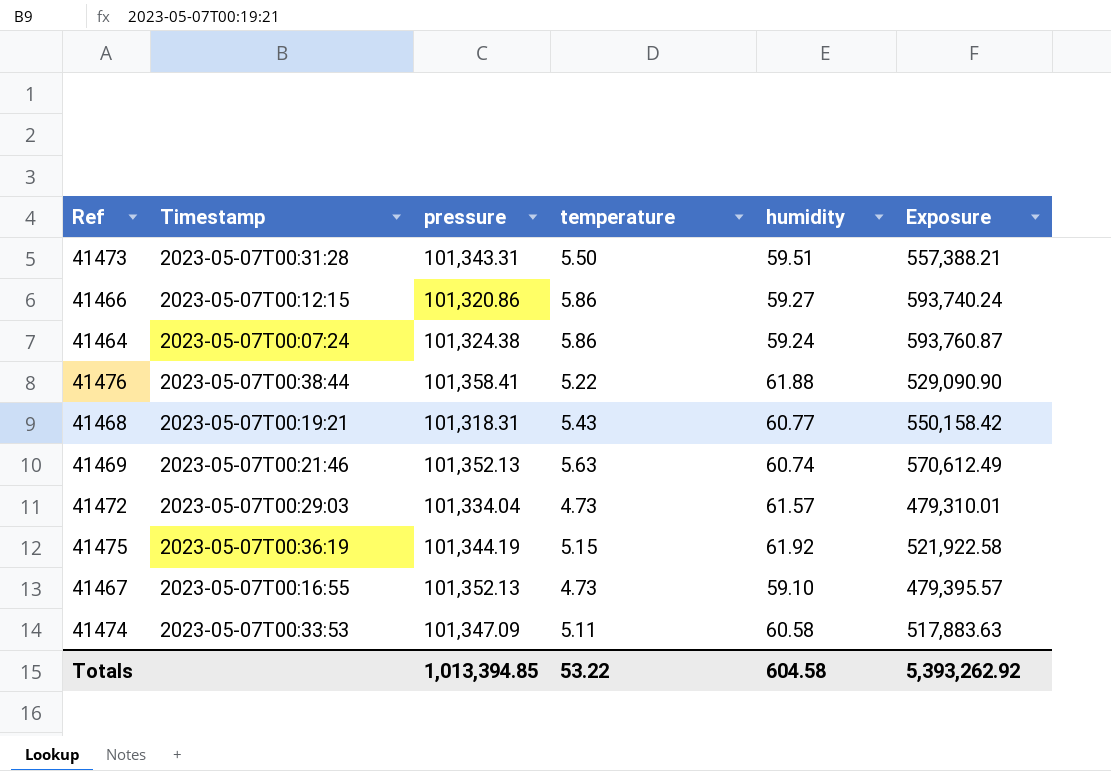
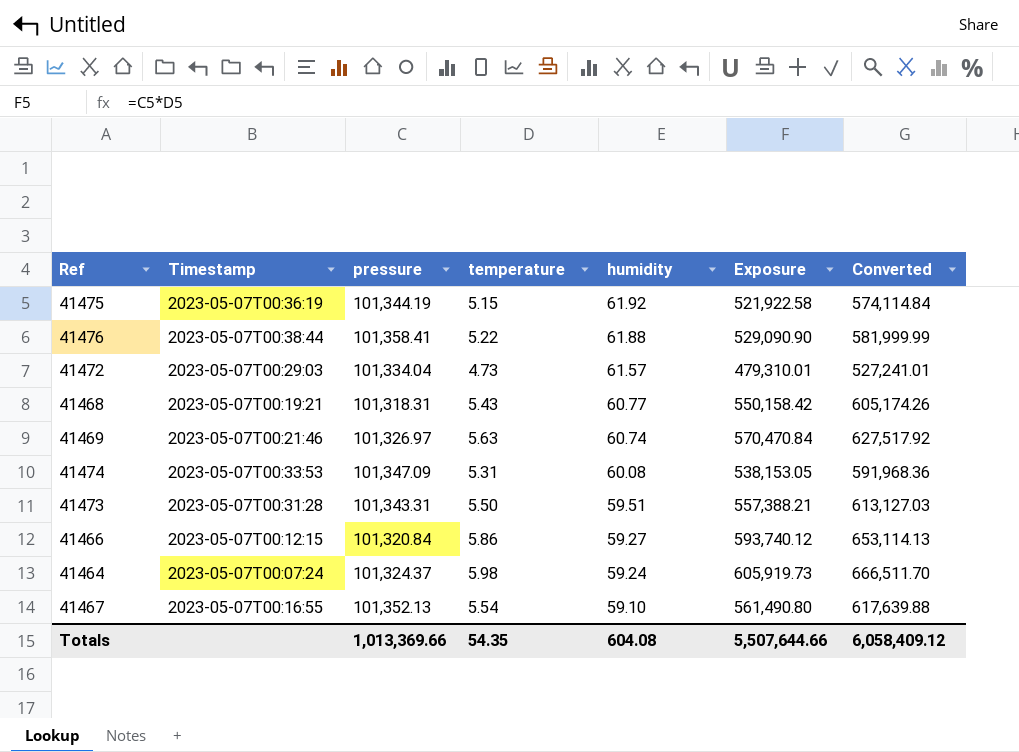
row order: none -> humidity descending
column Converted | formula: none -> [Exposure] * 1.1
41469 | pressure: 101,352.13 -> 101,326.97
41469 | Exposure: 570,612.49 -> 570,470.84
41474 | temperature: 5.11 -> 5.31
41474 | humidity: 60.58 -> 60.08
41474 | Exposure: 517,883.63 -> 538,153.05
41466 | pressure: 101,320.86 -> 101,320.84
41466 | Exposure: 593,740.24 -> 593,740.12
41464 | pressure: 101,324.38 -> 101,324.37
41464 | temperature: 5.86 -> 5.98
41464 | Exposure: 593,760.87 -> 605,919.73
41467 | temperature: 4.73 -> 5.54
41467 | Exposure: 479,395.57 -> 561,490.80
Totals | pressure: 1,013,394.85 -> 1,013,369.66
Totals | temperature: 53.22 -> 54.35
Totals | humidity: 604.58 -> 604.08
Totals | Exposure: 5,393,262.92 -> 5,507,644.66

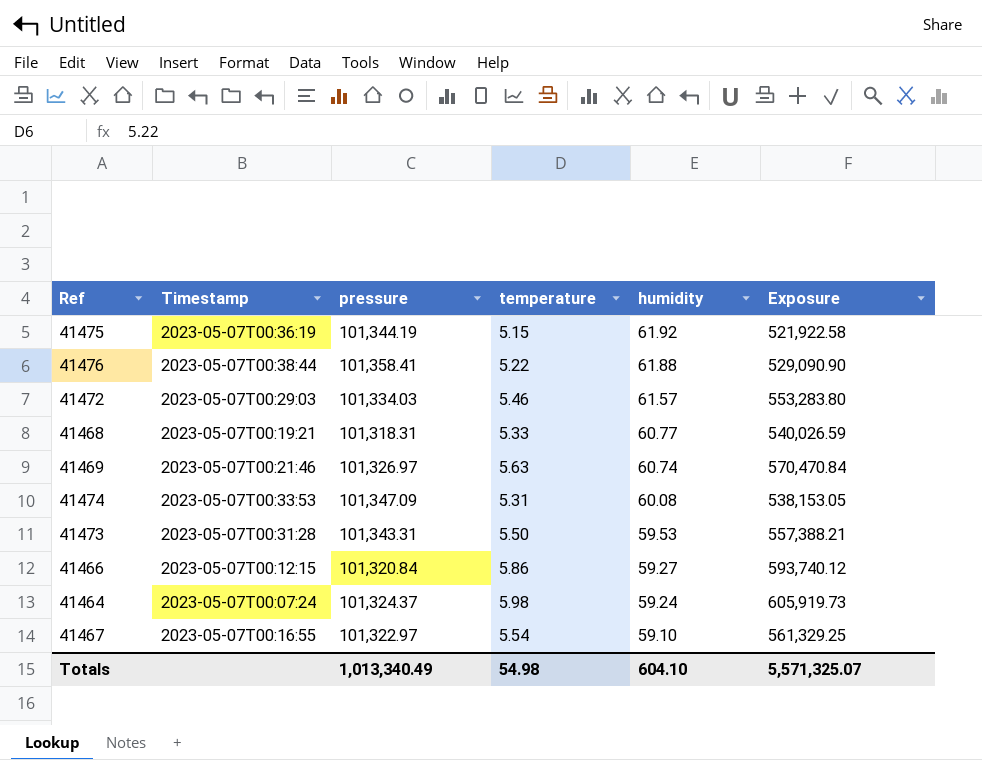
column Converted | formula: [Exposure] * 1.1 -> none
41472 | pressure: 101,334.04 -> 101,334.03
41472 | temperature: 4.73 -> 5.46
41472 | Exposure: 479,310.01 -> 553,283.80
41468 | temperature: 5.43 -> 5.33
41468 | Exposure: 550,158.42 -> 540,026.59
41473 | humidity: 59.51 -> 59.53
41467 | pressure: 101,352.13 -> 101,322.97
41467 | Exposure: 561,490.80 -> 561,329.25
Totals | pressure: 1,013,369.66 -> 1,013,340.49
Totals | temperature: 54.35 -> 54.98
Totals | humidity: 604.08 -> 604.10
Totals | Exposure: 5,507,644.66 -> 5,571,325.07

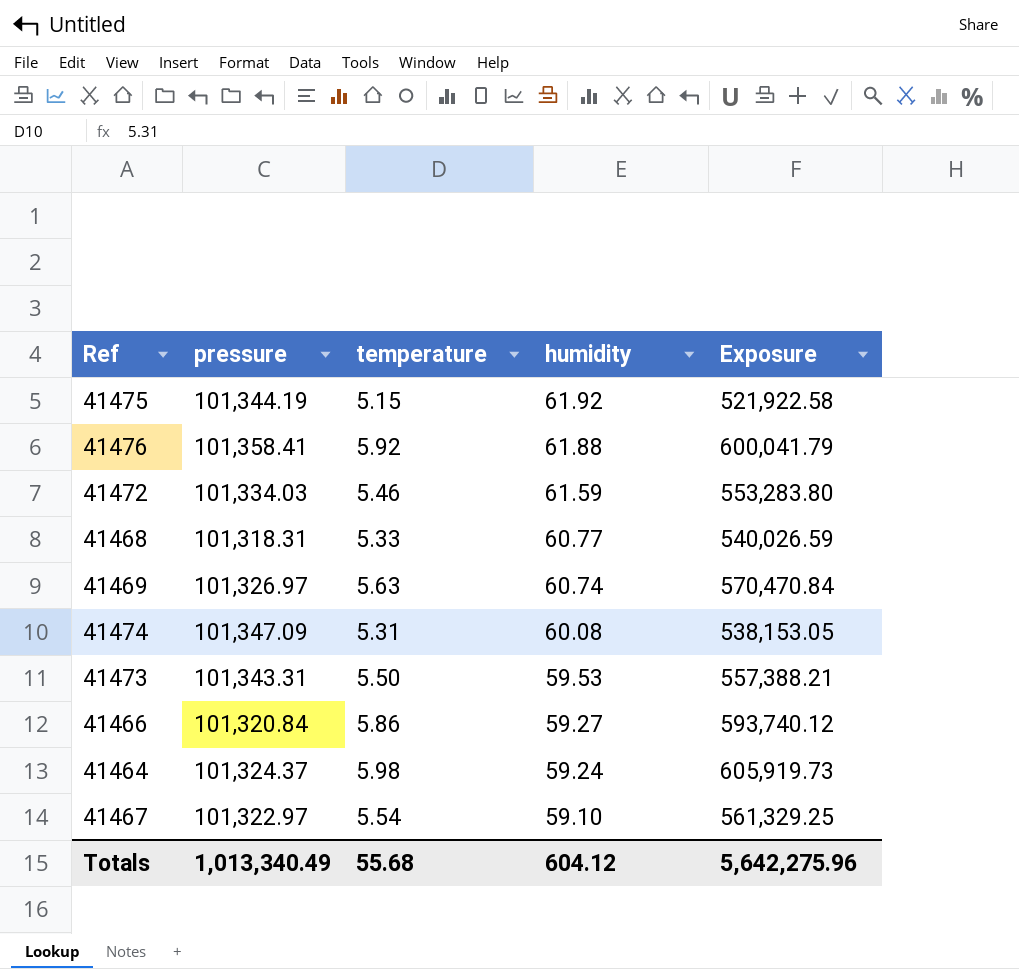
column Timestamp | position: 2 -> none
41476 | temperature: 5.22 -> 5.92
41476 | Exposure: 529,090.90 -> 600,041.79
41472 | humidity: 61.57 -> 61.59
Totals | temperature: 54.98 -> 55.68
Totals | humidity: 604.10 -> 604.12
Totals | Exposure: 5,571,325.07 -> 5,642,275.96

